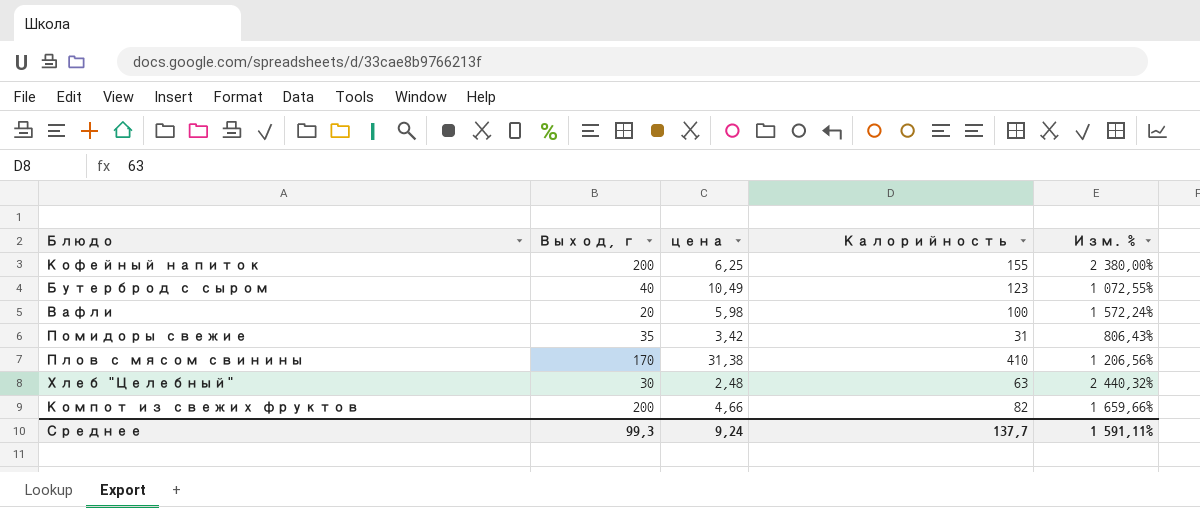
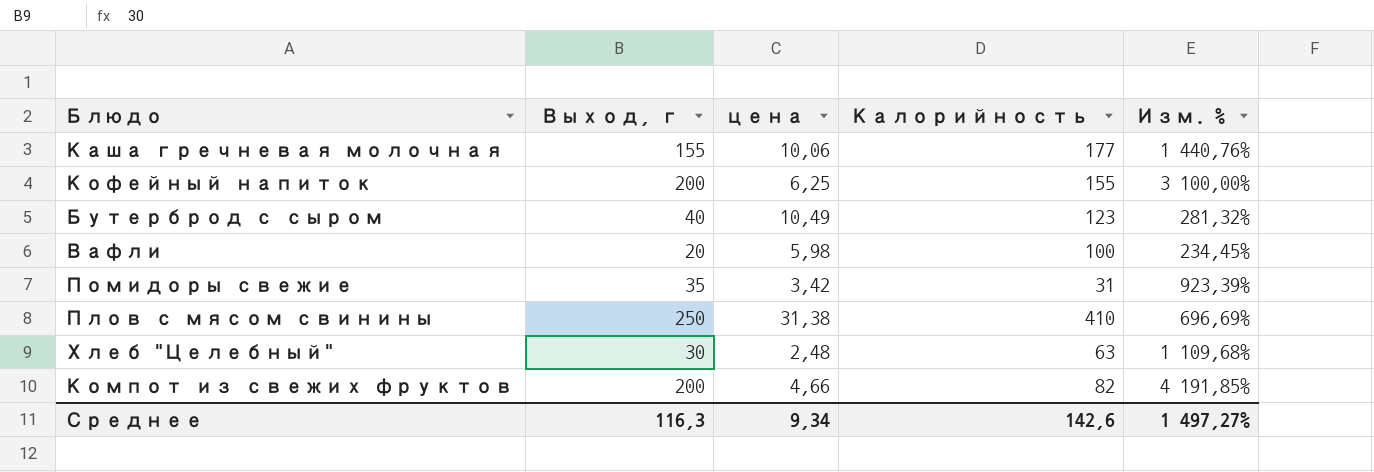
column Изм. % | formula: ([Калорийность] - [цена]) / [цена] -> ([Выход, г] - [цена]) / [цена]
row Каша гречневая молочная: none -> 155 | 10,06 | 177 | 1 440,76%
Плов с мясом свинины | Выход, г: 170 -> 250
Среднее | Выход, г: 99,3 -> 116,3
Среднее | цена: 9,24 -> 9,34
Среднее | Калорийность: 137,7 -> 142,6
Среднее | Изм. %: 1 591,11% -> 1 497,27%

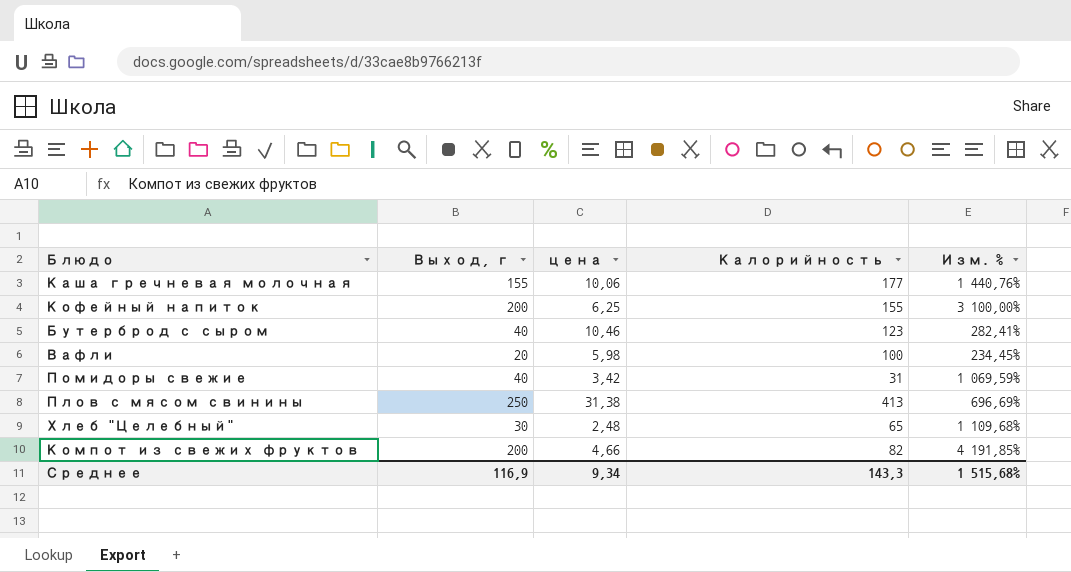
Бутерброд с сыром | цена: 10,49 -> 10,46
Бутерброд с сыром | Изм. %: 281,32% -> 282,41%
Помидоры свежие | Выход, г: 35 -> 40
Помидоры свежие | Изм. %: 923,39% -> 1 069,59%
Плов с мясом свинины | Калорийность: 410 -> 413
Хлеб "Целебный" | Калорийность: 63 -> 65
Среднее | Выход, г: 116,3 -> 116,9
Среднее | Калорийность: 142,6 -> 143,3
Среднее | Изм. %: 1 497,27% -> 1 515,68%

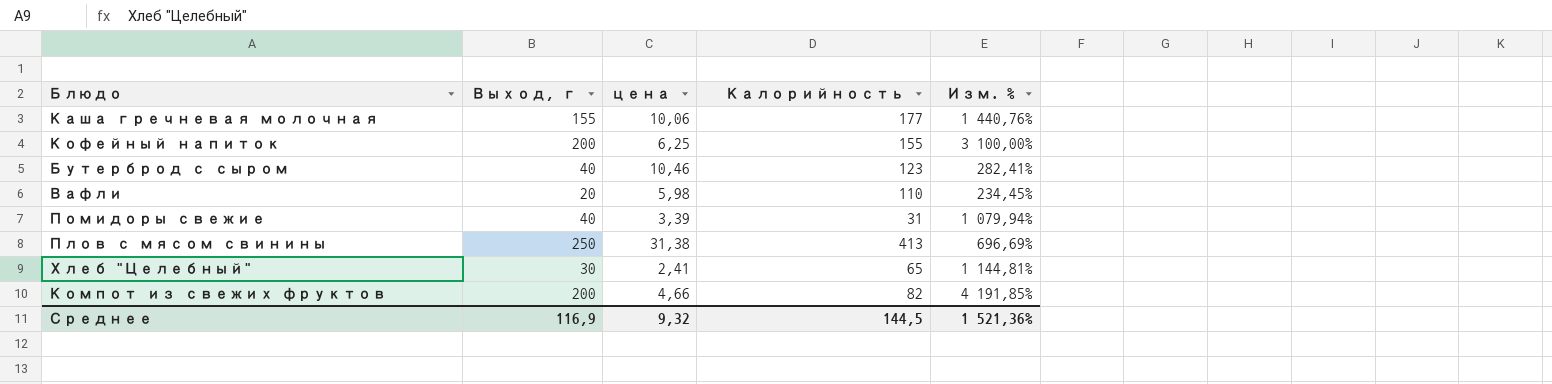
Вафли | Калорийность: 100 -> 110
Помидоры свежие | цена: 3,42 -> 3,39
Помидоры свежие | Изм. %: 1 069,59% -> 1 079,94%
Хлеб "Целебный" | цена: 2,48 -> 2,41
Хлеб "Целебный" | Изм. %: 1 109,68% -> 1 144,81%
Среднее | цена: 9,34 -> 9,32
Среднее | Калорийность: 143,3 -> 144,5
Среднее | Изм. %: 1 515,68% -> 1 521,36%

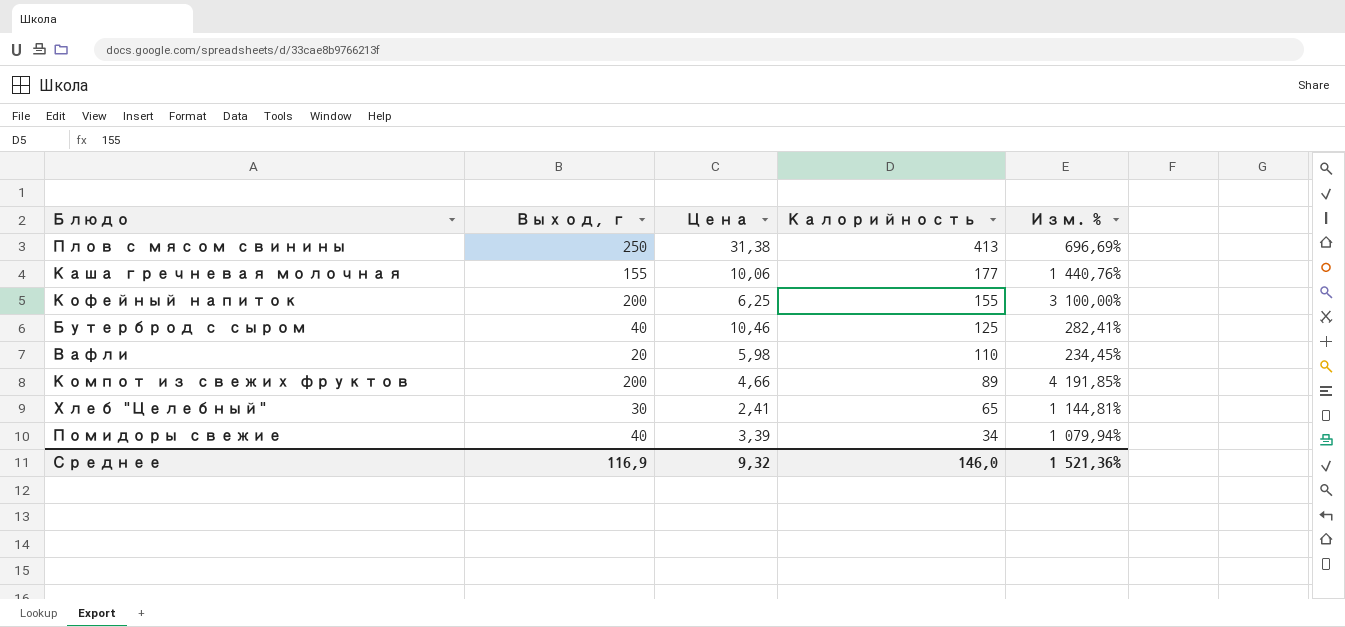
row order: none -> Калорийность descending
column name: цена -> Цена
Бутерброд с сыром | Калорийность: 123 -> 125
Компот из свежих фруктов | Калорийность: 82 -> 89
Помидоры свежие | Калорийность: 31 -> 34
Среднее | Калорийность: 144,5 -> 146,0

